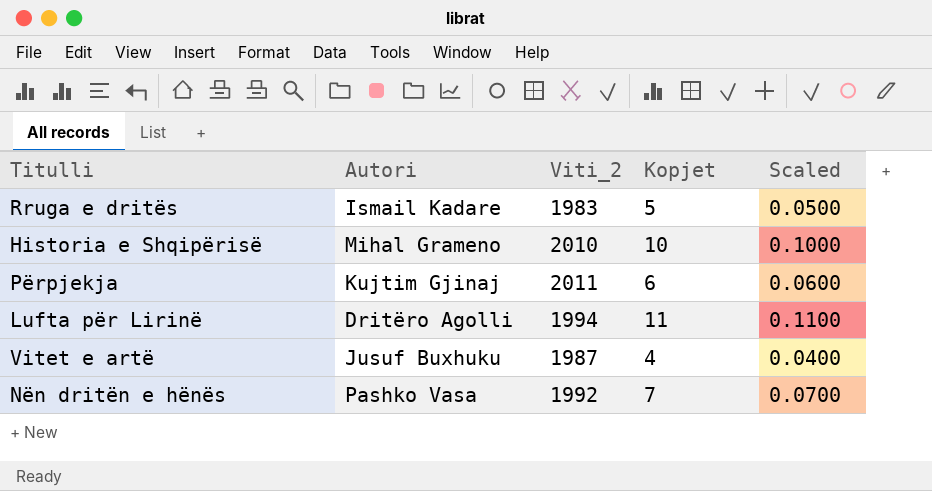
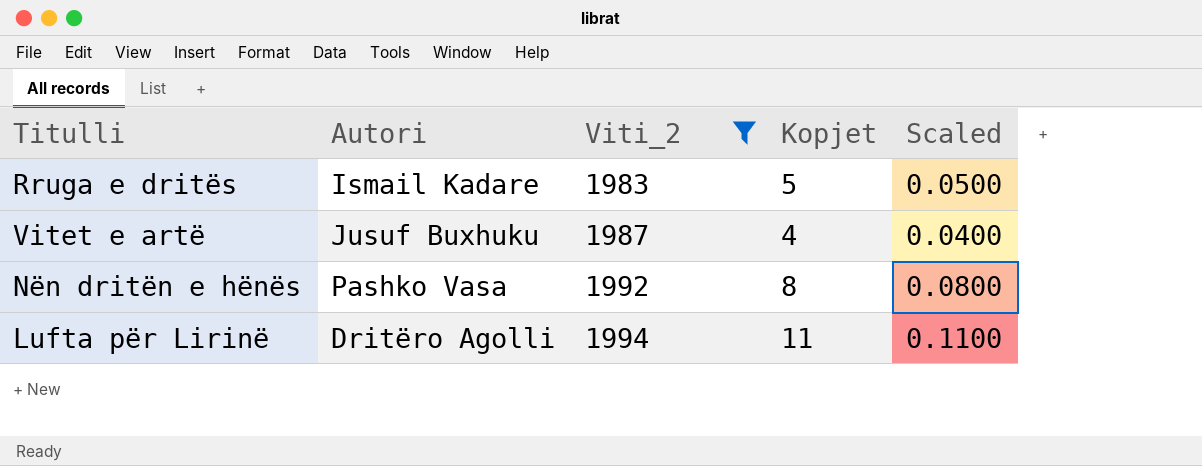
filter: none -> Viti_2 <= 1994
row order: none -> Viti_2 ascending
Nën dritën e hënës | Kopjet: 7 -> 8
Nën dritën e hënës | Scaled: 0.0700 -> 0.0800

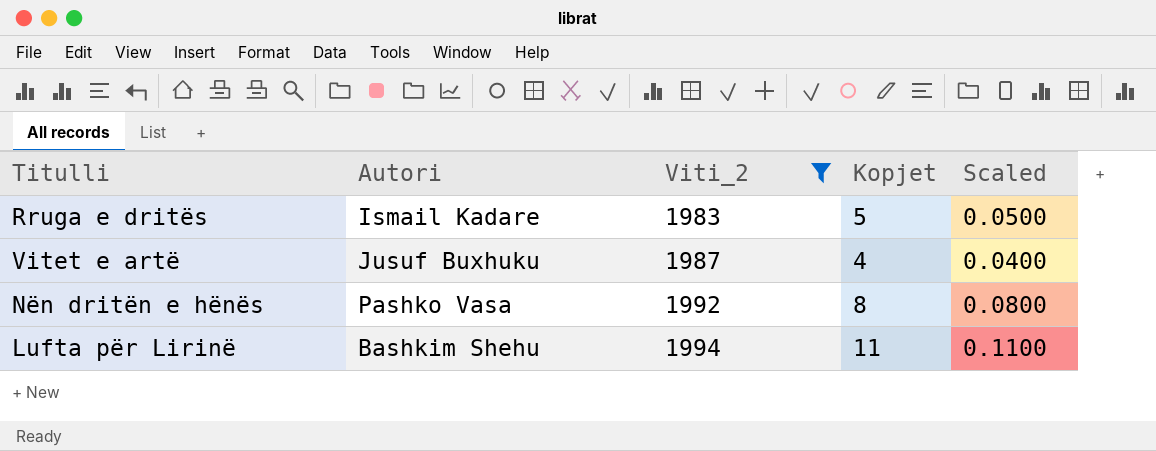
Lufta për Lirinë | Autori: Dritëro Agolli -> Bashkim Shehu

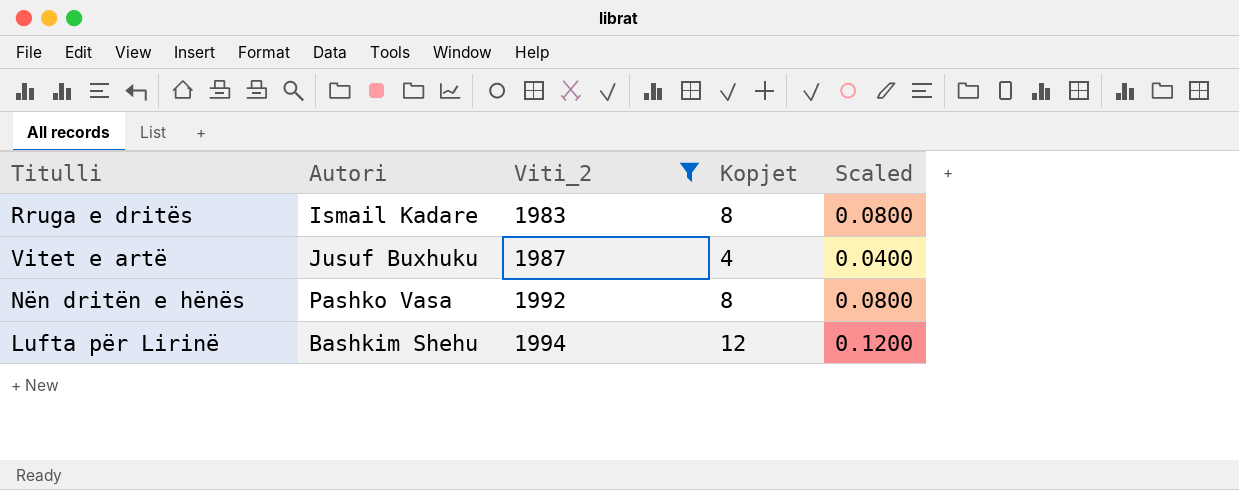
Rruga e dritës | Kopjet: 5 -> 8
Rruga e dritës | Scaled: 0.0500 -> 0.0800
Lufta për Lirinë | Kopjet: 11 -> 12
Lufta për Lirinë | Scaled: 0.1100 -> 0.1200

